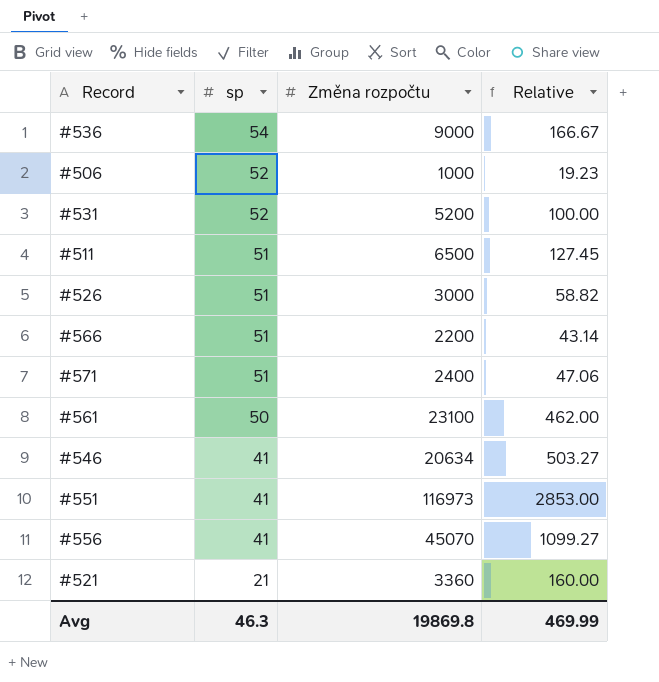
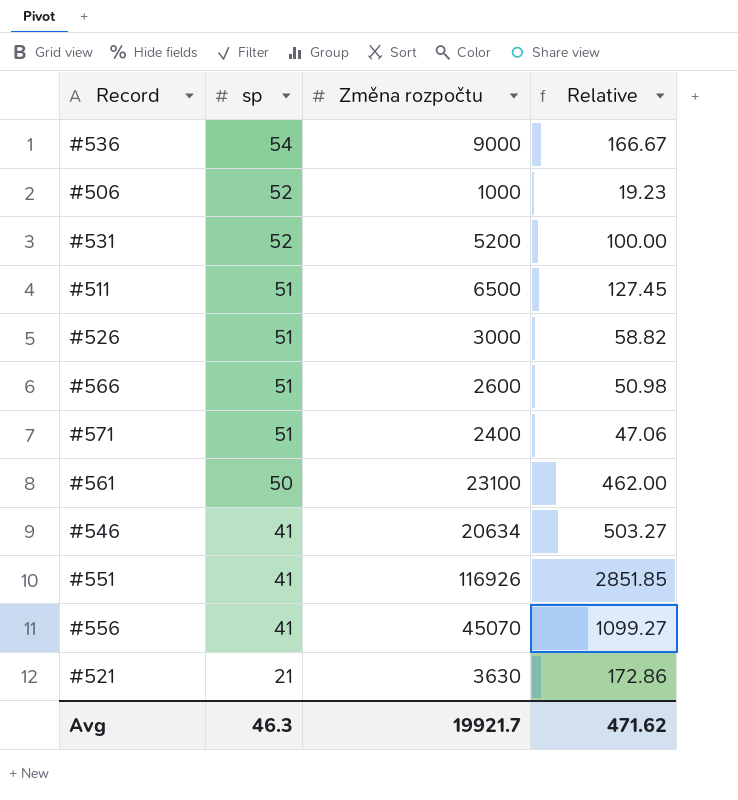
#566 | Změna rozpočtu: 2200 -> 2600
#566 | Relative: 43.14 -> 50.98
#551 | Změna rozpočtu: 116973 -> 116926
#551 | Relative: 2853.00 -> 2851.85
#521 | Změna rozpočtu: 3360 -> 3630
#521 | Relative: 160.00 -> 172.86
Avg | Změna rozpočtu: 19869.8 -> 19921.7
Avg | Relative: 469.99 -> 471.62

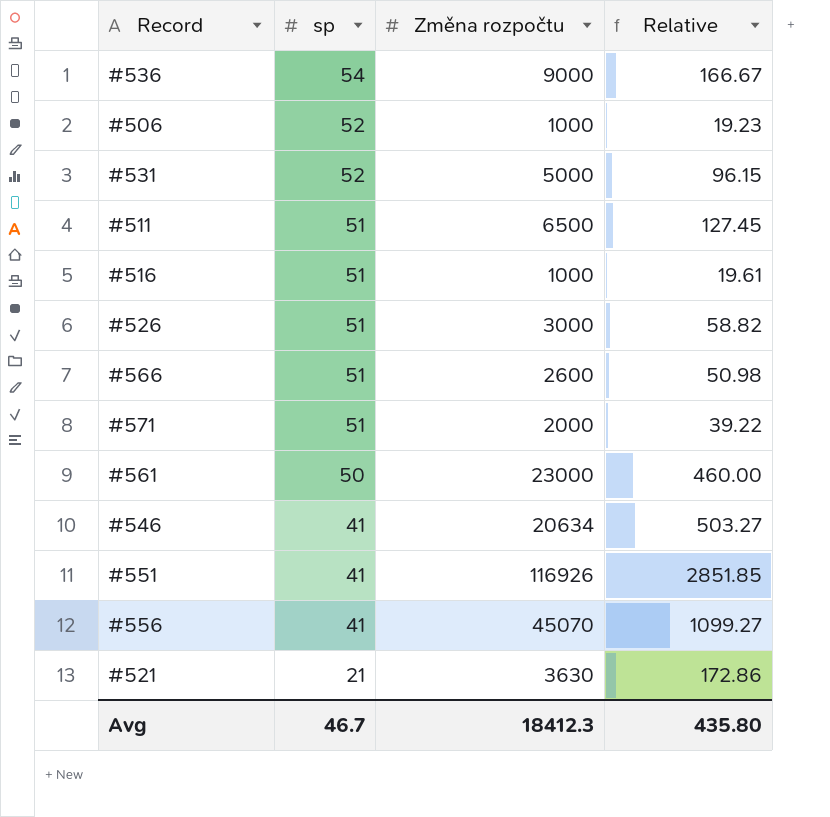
#531 | Změna rozpočtu: 5200 -> 5000
#531 | Relative: 100.00 -> 96.15
row #516: none -> 51 | 1000 | 19.61
#571 | Změna rozpočtu: 2400 -> 2000
#571 | Relative: 47.06 -> 39.22
#561 | Změna rozpočtu: 23100 -> 23000
#561 | Relative: 462.00 -> 460.00
Avg | sp: 46.3 -> 46.7
Avg | Změna rozpočtu: 19921.7 -> 18412.3
Avg | Relative: 471.62 -> 435.80

